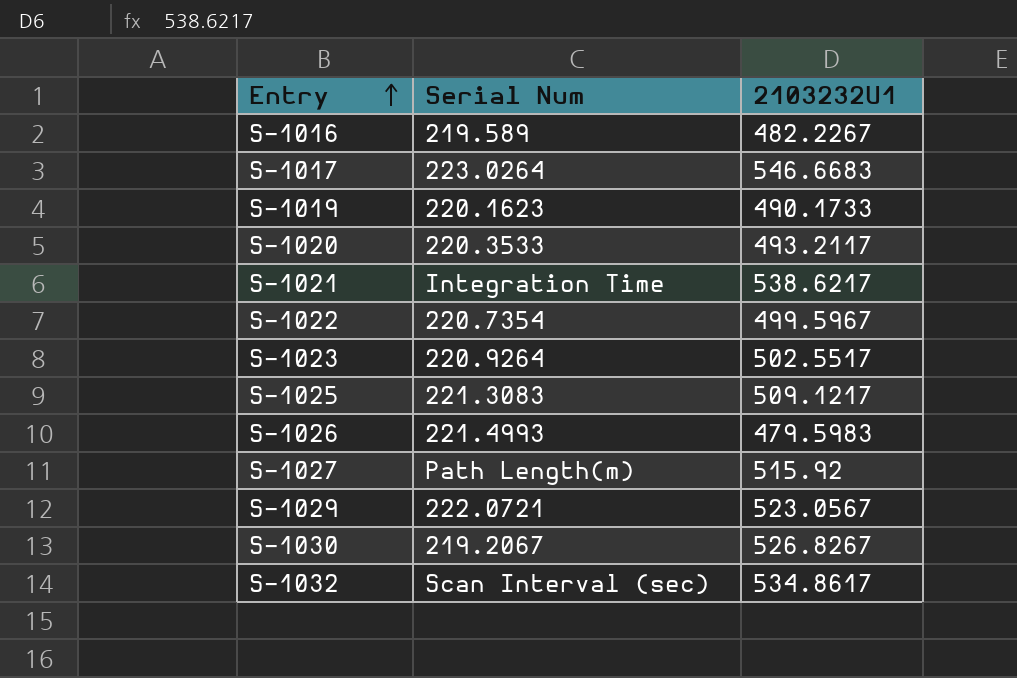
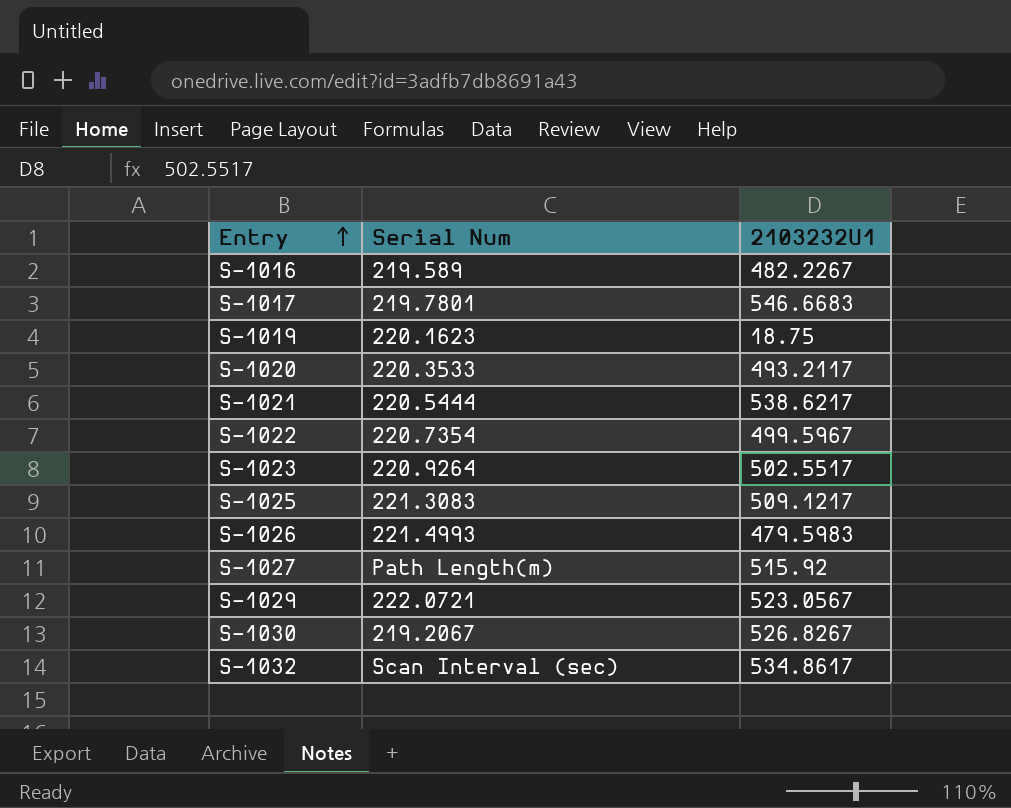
S-1017 | Serial Num: 223.0264 -> 219.7801
S-1019 | 2103232U1: 490.1733 -> 18.75
S-1021 | Serial Num: Integration Time -> 220.5444

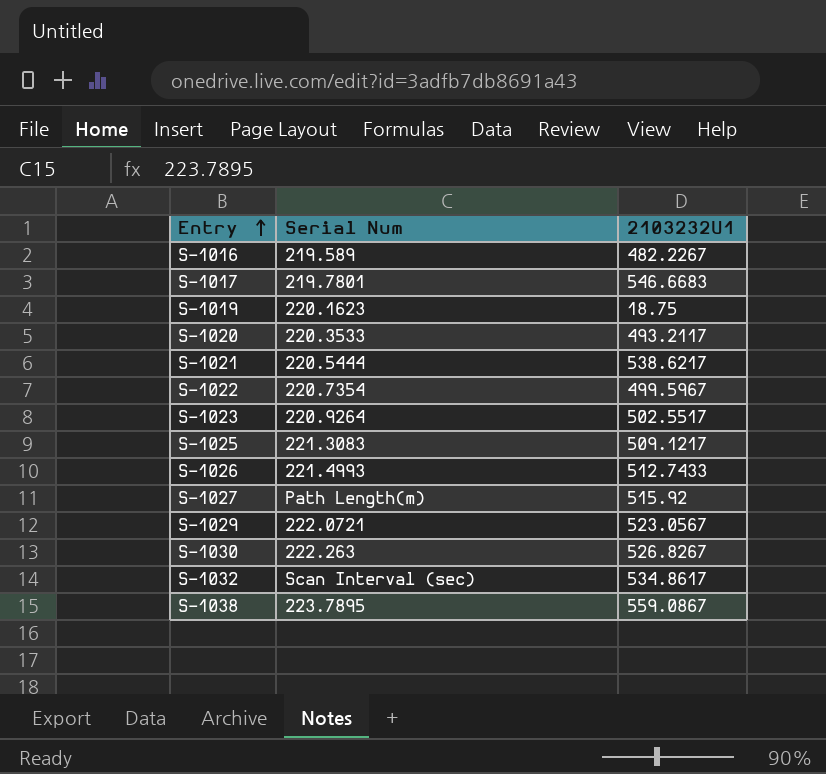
S-1026 | 2103232U1: 479.5983 -> 512.7433
S-1030 | Serial Num: 219.2067 -> 222.263
row S-1038: none -> 223.7895 | 559.0867

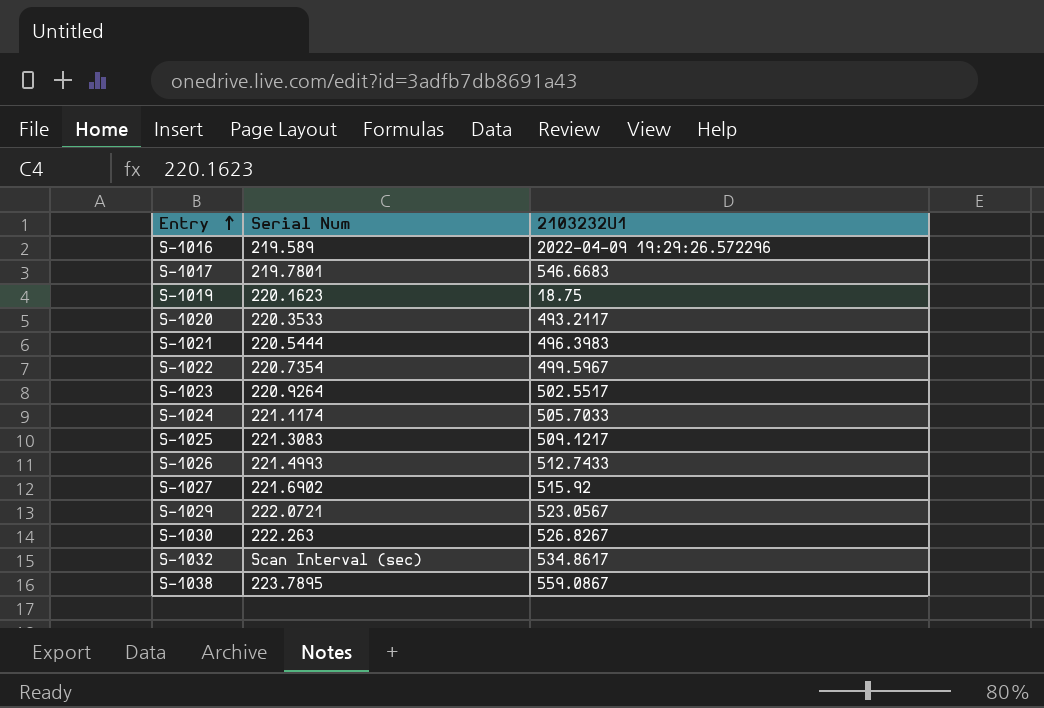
S-1016 | 2103232U1: 482.2267 -> 2022-04-09 19:29:26.572296
S-1021 | 2103232U1: 538.6217 -> 496.3983
row S-1024: none -> 221.1174 | 505.7033
S-1027 | Serial Num: Path Length(m) -> 221.6902

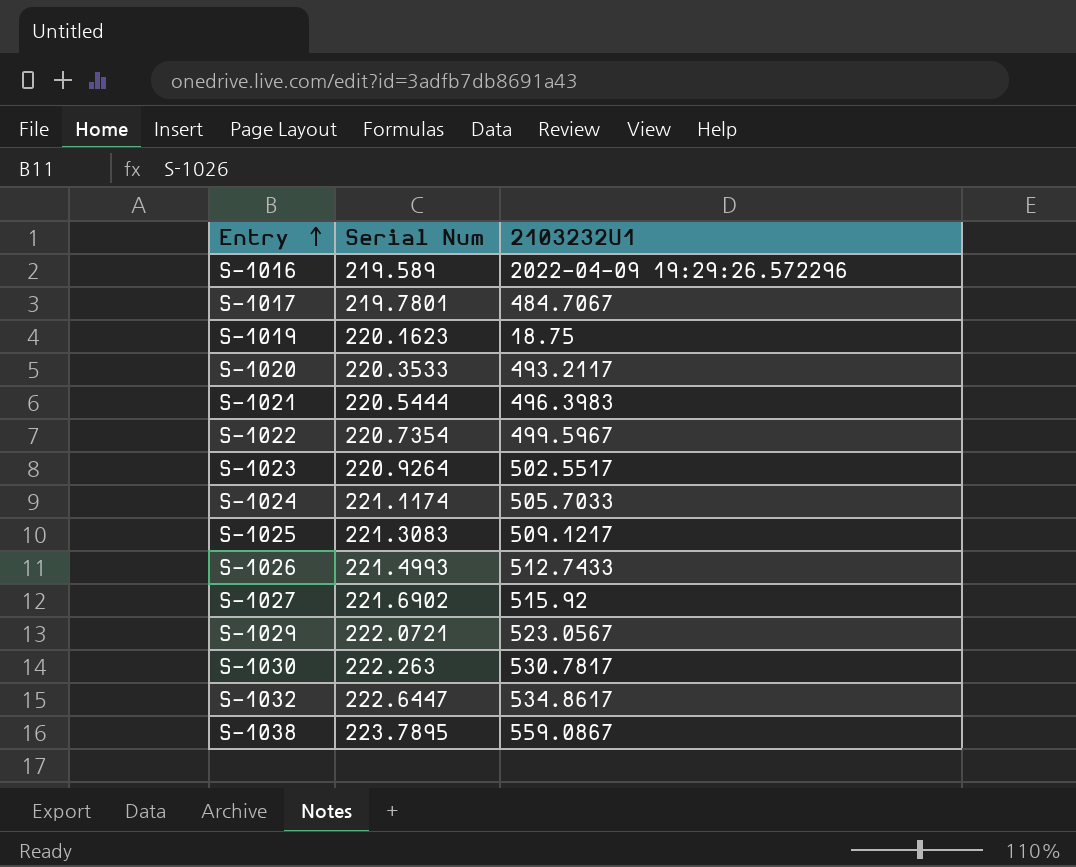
S-1017 | 2103232U1: 546.6683 -> 484.7067
S-1030 | 2103232U1: 526.8267 -> 530.7817
S-1032 | Serial Num: Scan Interval (sec) -> 222.6447

